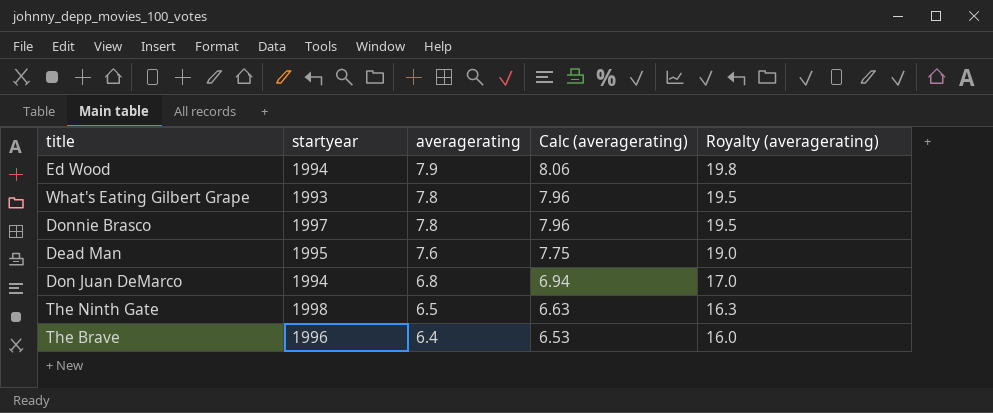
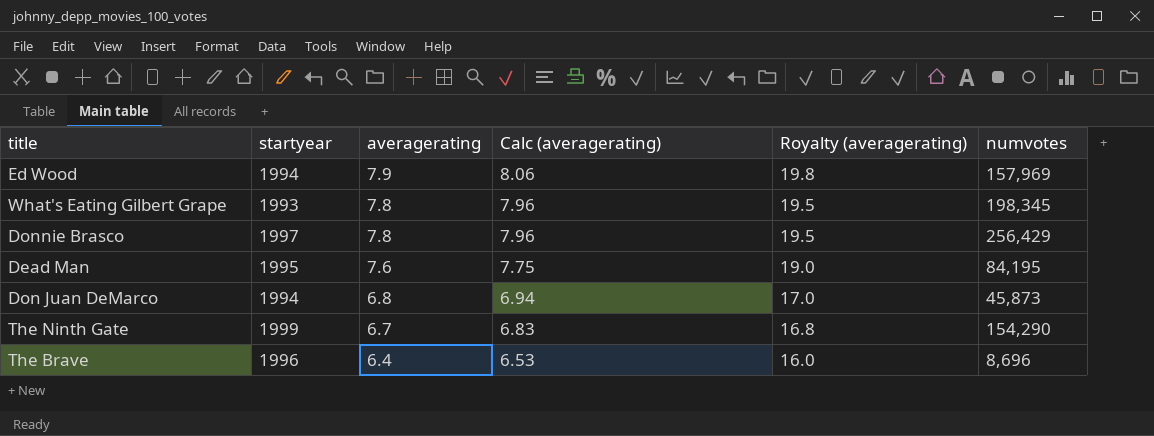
column numvotes | position: none -> 6
The Ninth Gate | startyear: 1998 -> 1999
The Ninth Gate | averagerating: 6.5 -> 6.7
The Ninth Gate | Calc (averagerating): 6.63 -> 6.83
The Ninth Gate | Royalty (averagerating): 16.3 -> 16.8

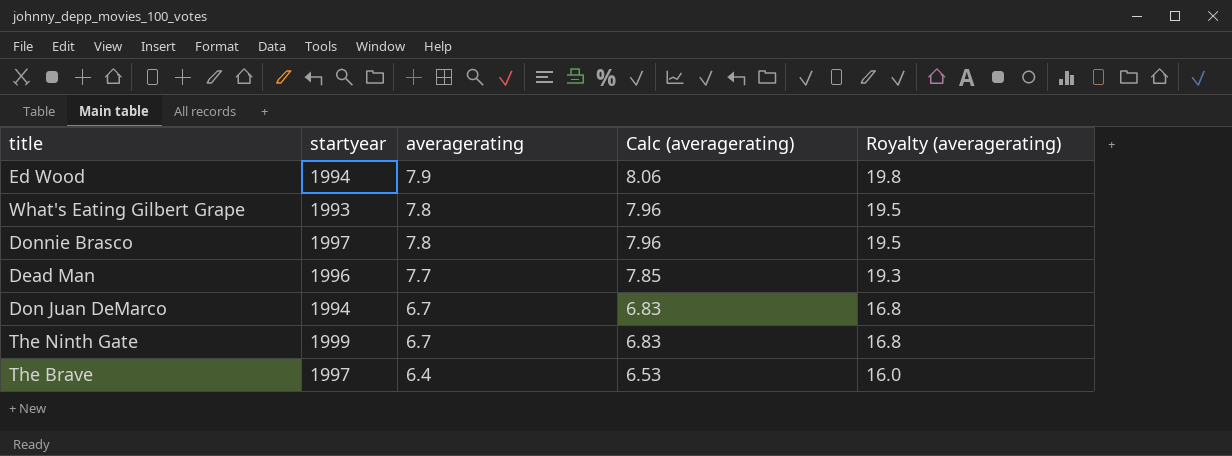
column numvotes | position: 6 -> none
Dead Man | startyear: 1995 -> 1996
Dead Man | averagerating: 7.6 -> 7.7
Dead Man | Calc (averagerating): 7.75 -> 7.85
Dead Man | Royalty (averagerating): 19.0 -> 19.3
Don Juan DeMarco | averagerating: 6.8 -> 6.7
Don Juan DeMarco | Calc (averagerating): 6.94 -> 6.83
Don Juan DeMarco | Royalty (averagerating): 17.0 -> 16.8
The Brave | startyear: 1996 -> 1997

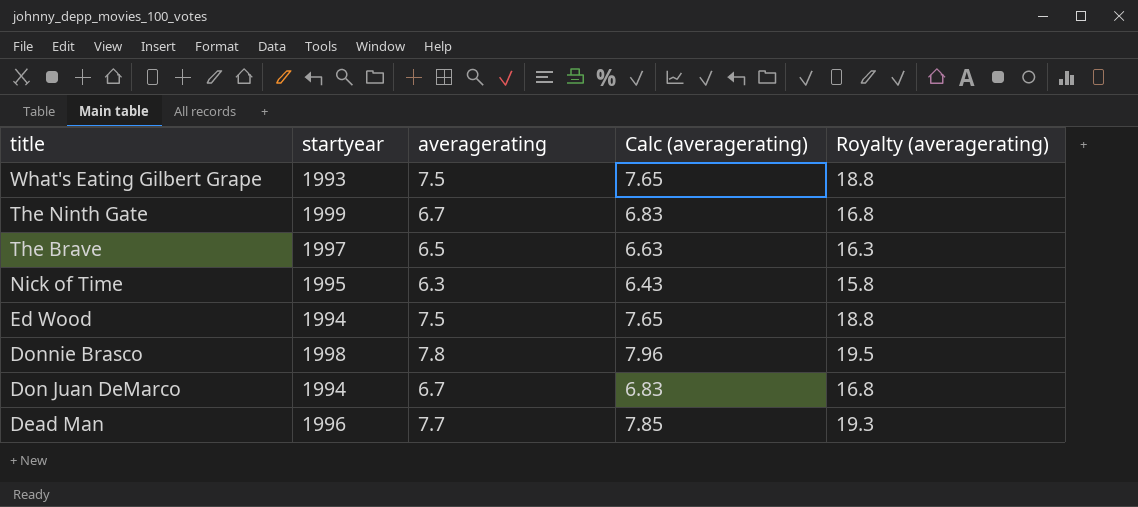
row order: averagerating descending -> title descending
What's Eating Gilbert Grape | averagerating: 7.8 -> 7.5
What's Eating Gilbert Grape | Calc (averagerating): 7.96 -> 7.65
What's Eating Gilbert Grape | Royalty (averagerating): 19.5 -> 18.8
The Brave | averagerating: 6.4 -> 6.5
The Brave | Calc (averagerating): 6.53 -> 6.63
The Brave | Royalty (averagerating): 16.0 -> 16.3
row Nick of Time: none -> 1995 | 6.3 | 6.43 | 15.8
Ed Wood | averagerating: 7.9 -> 7.5
Ed Wood | Calc (averagerating): 8.06 -> 7.65
Ed Wood | Royalty (averagerating): 19.8 -> 18.8
Donnie Brasco | startyear: 1997 -> 1998

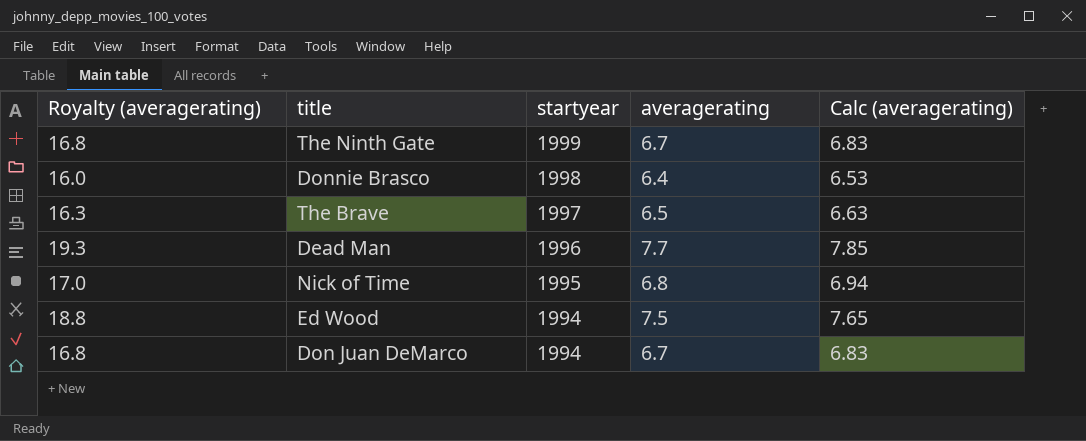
row order: title descending -> startyear descending
column Royalty (averagerating) | position: 5 -> 1
row What's Eating Gilbert Grape: 1993 | 7.5 | 7.65 | 18.8 -> none
Donnie Brasco | Royalty (averagerating): 19.5 -> 16.0
Donnie Brasco | averagerating: 7.8 -> 6.4
Donnie Brasco | Calc (averagerating): 7.96 -> 6.53
Nick of Time | Royalty (averagerating): 15.8 -> 17.0
Nick of Time | averagerating: 6.3 -> 6.8
Nick of Time | Calc (averagerating): 6.43 -> 6.94

